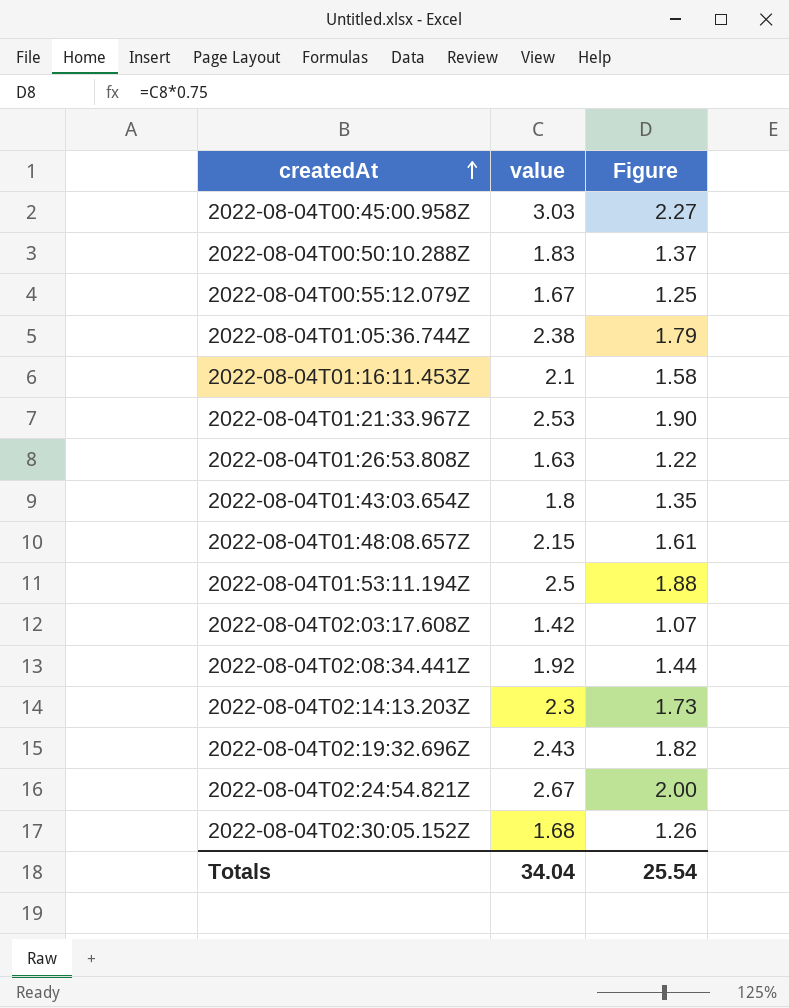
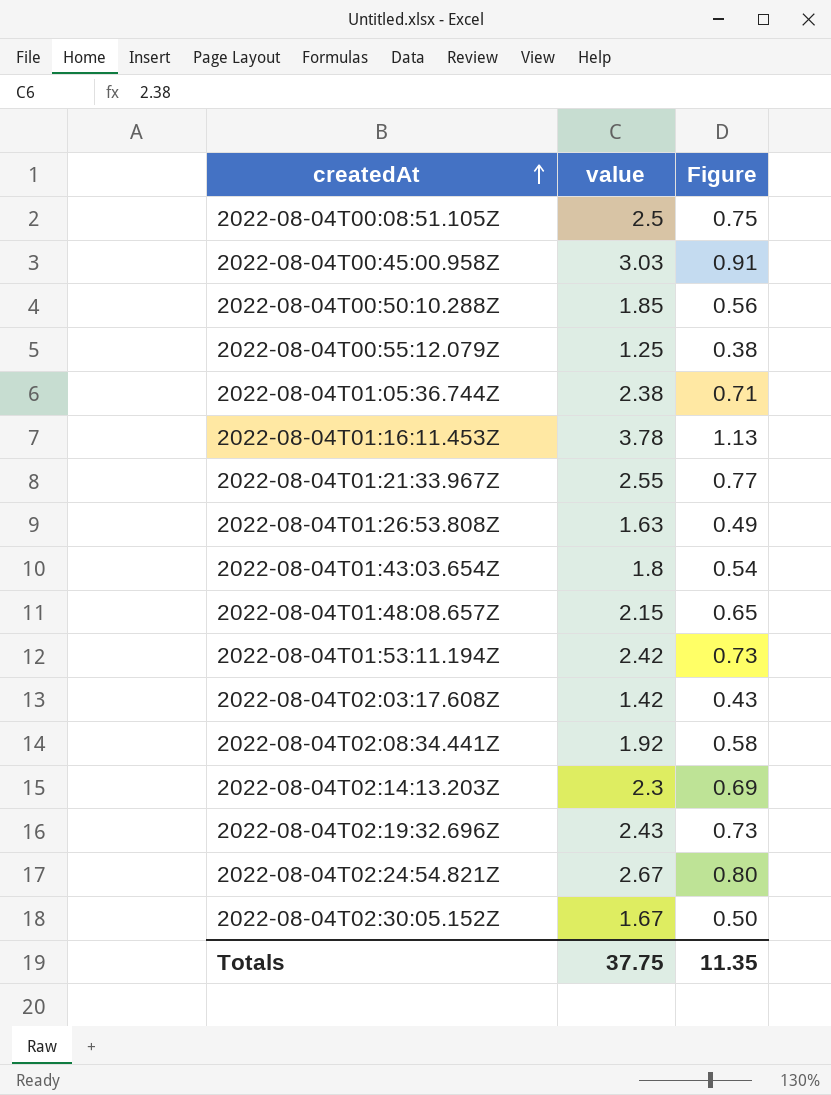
column Figure | formula: [value] * 0.75 -> [value] * 0.3
row 2022-08-04T00:08:51.105Z: none -> 2.5 | 0.75
2022-08-04T00:50:10.288Z | value: 1.83 -> 1.85
2022-08-04T00:55:12.079Z | value: 1.67 -> 1.25
2022-08-04T01:16:11.453Z | value: 2.1 -> 3.78
2022-08-04T01:21:33.967Z | value: 2.53 -> 2.55
2022-08-04T01:53:11.194Z | value: 2.5 -> 2.42
2022-08-04T02:30:05.152Z | value: 1.68 -> 1.67
Totals | value: 34.04 -> 37.75
Totals | Figure: 25.54 -> 11.35

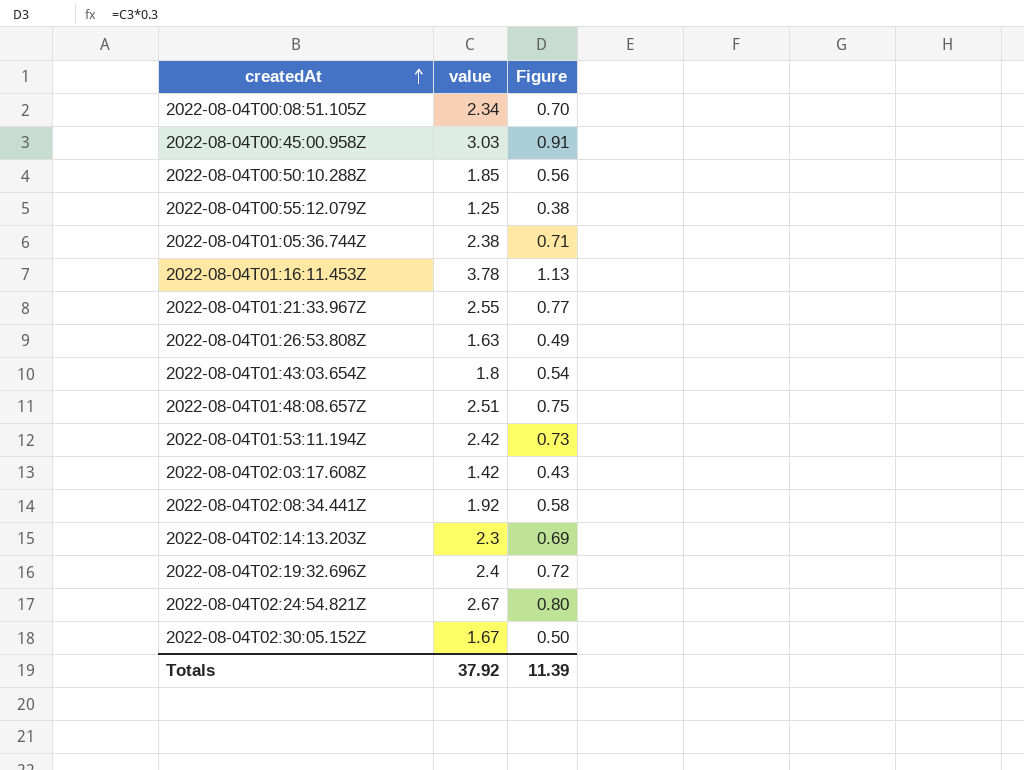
2022-08-04T00:08:51.105Z | value: 2.5 -> 2.34
2022-08-04T00:08:51.105Z | Figure: 0.75 -> 0.70
2022-08-04T01:48:08.657Z | value: 2.15 -> 2.51
2022-08-04T01:48:08.657Z | Figure: 0.65 -> 0.75
2022-08-04T02:19:32.696Z | value: 2.43 -> 2.4
2022-08-04T02:19:32.696Z | Figure: 0.73 -> 0.72
Totals | value: 37.75 -> 37.92
Totals | Figure: 11.35 -> 11.39

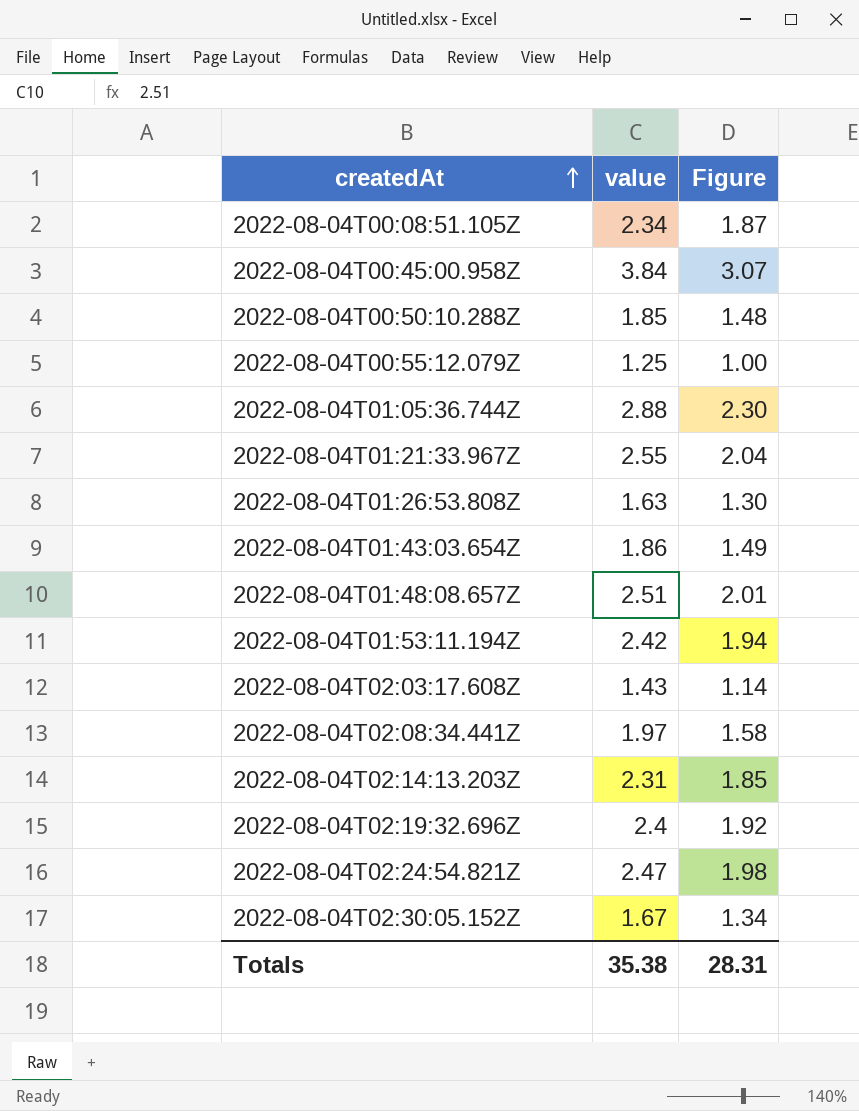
column Figure | formula: [value] * 0.3 -> [value] * 0.8
row 2022-08-04T01:16:11.453Z: 3.78 | 1.13 -> none
2022-08-04T00:45:00.958Z | value: 3.03 -> 3.84
2022-08-04T01:05:36.744Z | value: 2.38 -> 2.88
2022-08-04T01:43:03.654Z | value: 1.8 -> 1.86
2022-08-04T02:03:17.608Z | value: 1.42 -> 1.43
2022-08-04T02:08:34.441Z | value: 1.92 -> 1.97
2022-08-04T02:14:13.203Z | value: 2.3 -> 2.31
2022-08-04T02:24:54.821Z | value: 2.67 -> 2.47
Totals | value: 37.92 -> 35.38
Totals | Figure: 11.39 -> 28.31

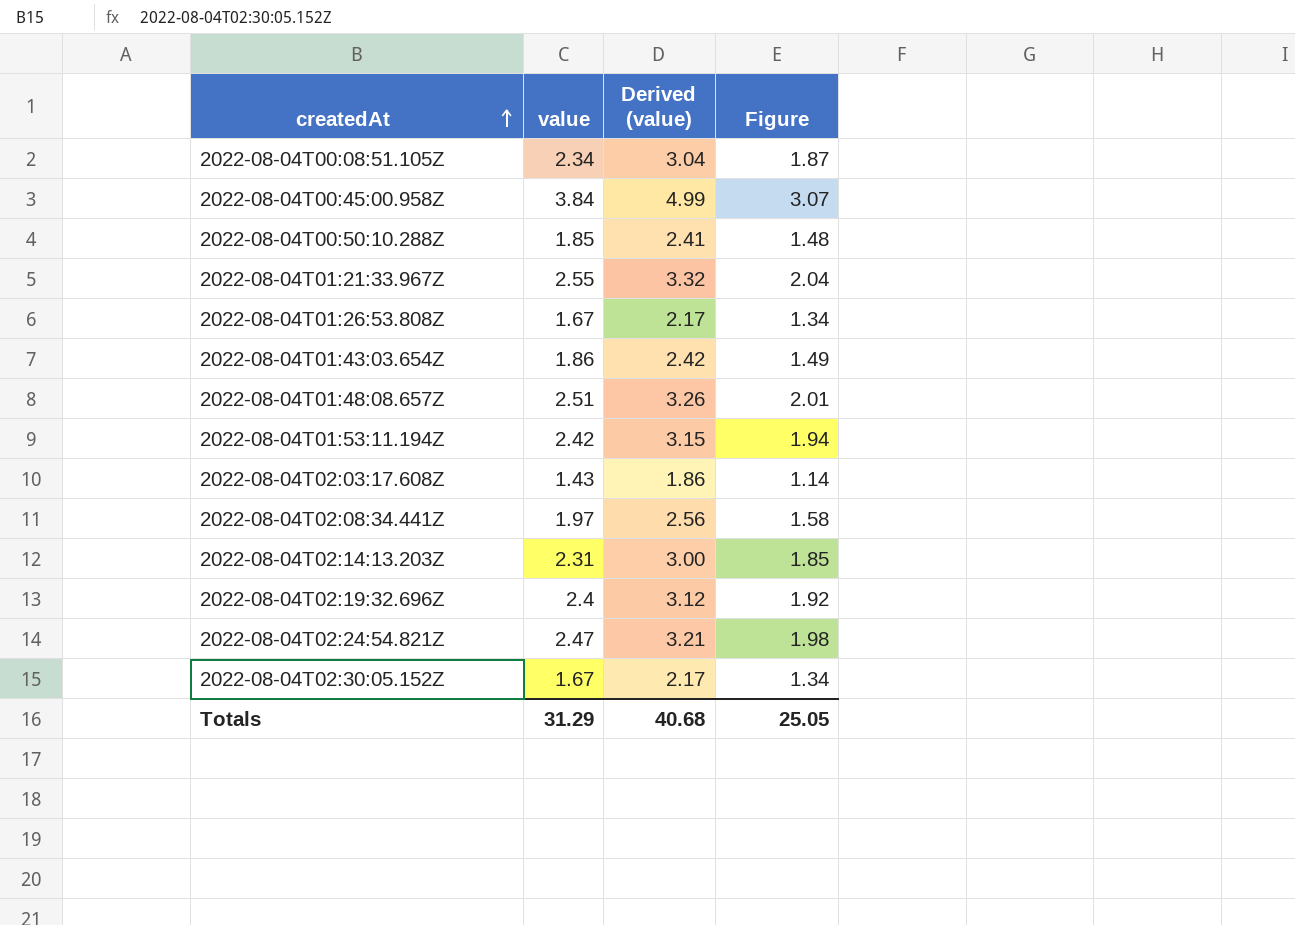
column Derived (value) | formula: none -> [value] * 1.3
row 2022-08-04T00:55:12.079Z: 1.25 | 1.00 -> none
row 2022-08-04T01:05:36.744Z: 2.88 | 2.30 -> none
2022-08-04T01:26:53.808Z | value: 1.63 -> 1.67
2022-08-04T01:26:53.808Z | Figure: 1.30 -> 1.34
Totals | value: 35.38 -> 31.29
Totals | Figure: 28.31 -> 25.05

